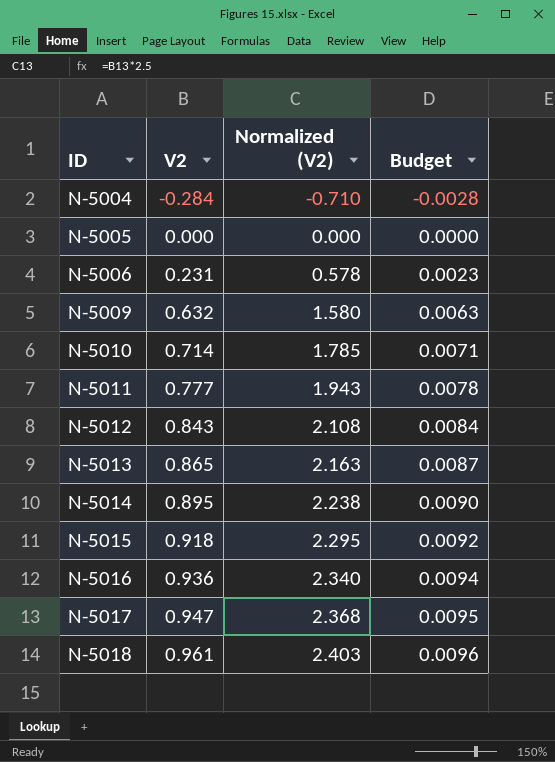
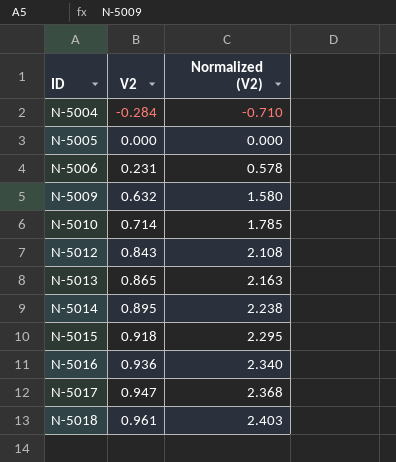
column Budget | formula: [V2] * 0.01 -> none
row N-5011: 0.777 | 1.943 | 0.0078 -> none

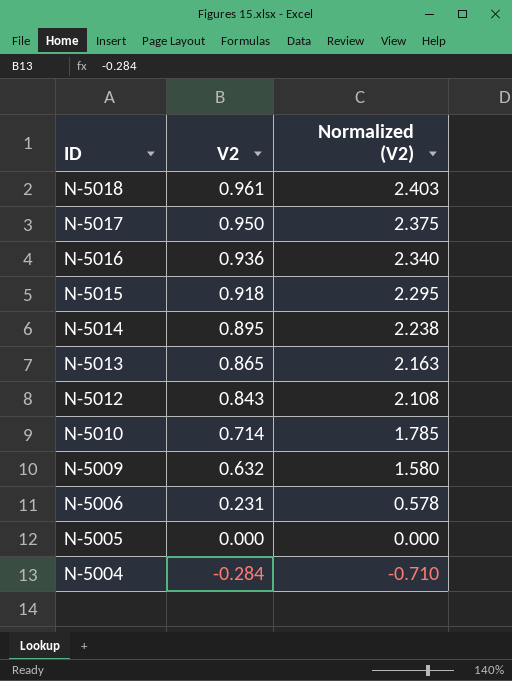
row order: ID ascending -> ID descending
N-5017 | V2: 0.947 -> 0.950
N-5017 | Normalized (V2): 2.368 -> 2.375

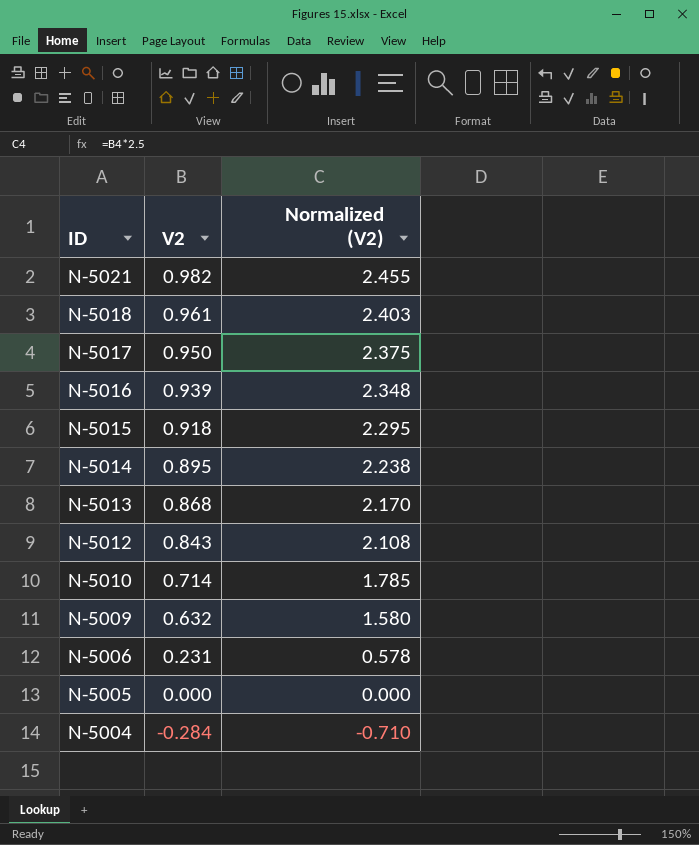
row N-5021: none -> 0.982 | 2.455
N-5016 | V2: 0.936 -> 0.939
N-5016 | Normalized (V2): 2.340 -> 2.348
N-5013 | V2: 0.865 -> 0.868
N-5013 | Normalized (V2): 2.163 -> 2.170

